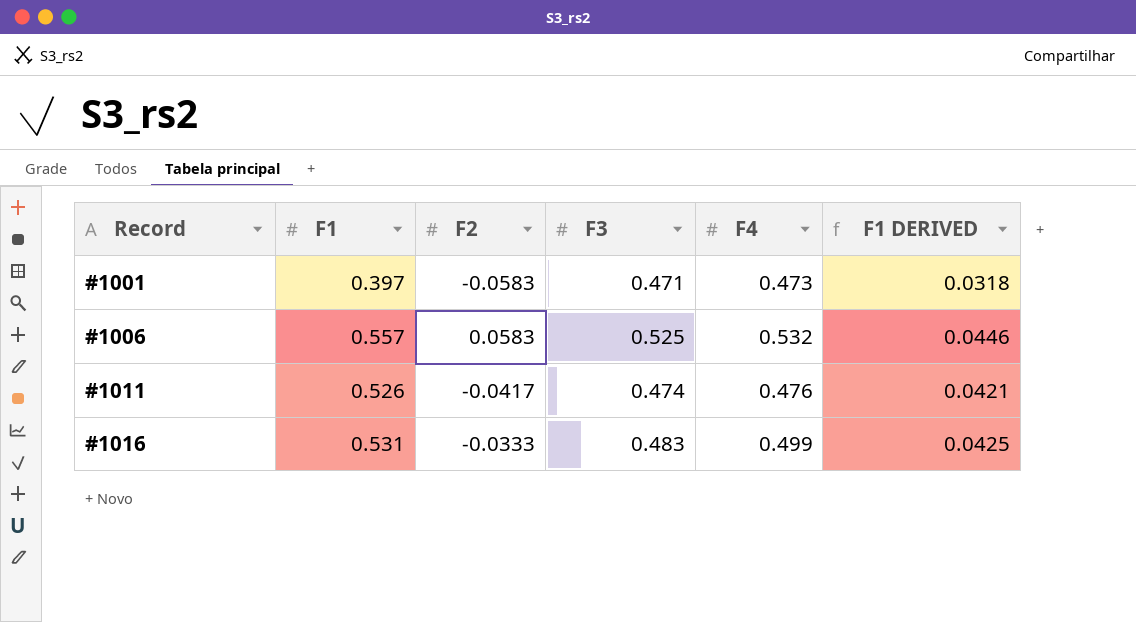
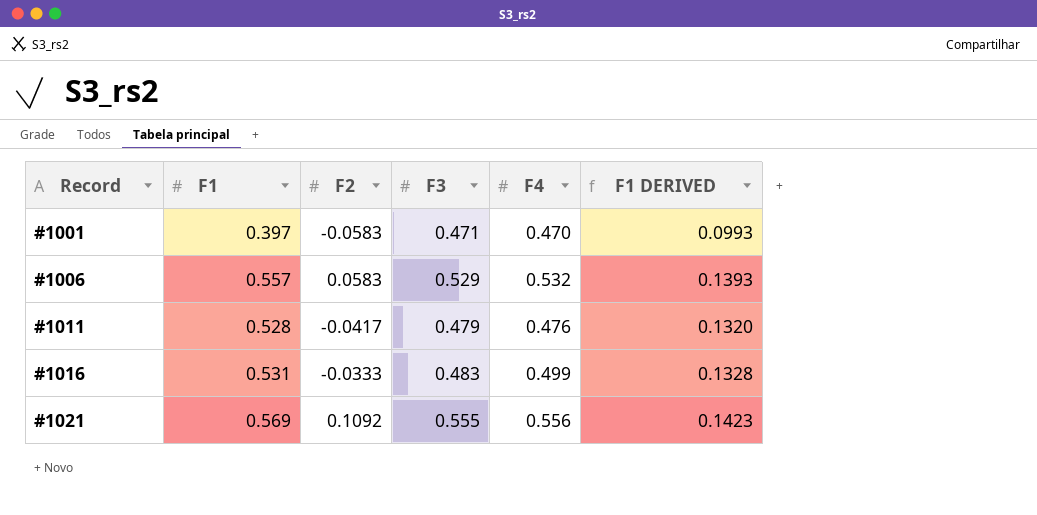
column F1 DERIVED | formula: [F1] * 0.08 -> [F1] * 0.25
#1001 | F4: 0.473 -> 0.470
#1006 | F3: 0.525 -> 0.529
#1011 | F1: 0.526 -> 0.528
#1011 | F3: 0.474 -> 0.479
row #1021: none -> 0.569 | 0.1092 | 0.555 | 0.556 | 0.1423

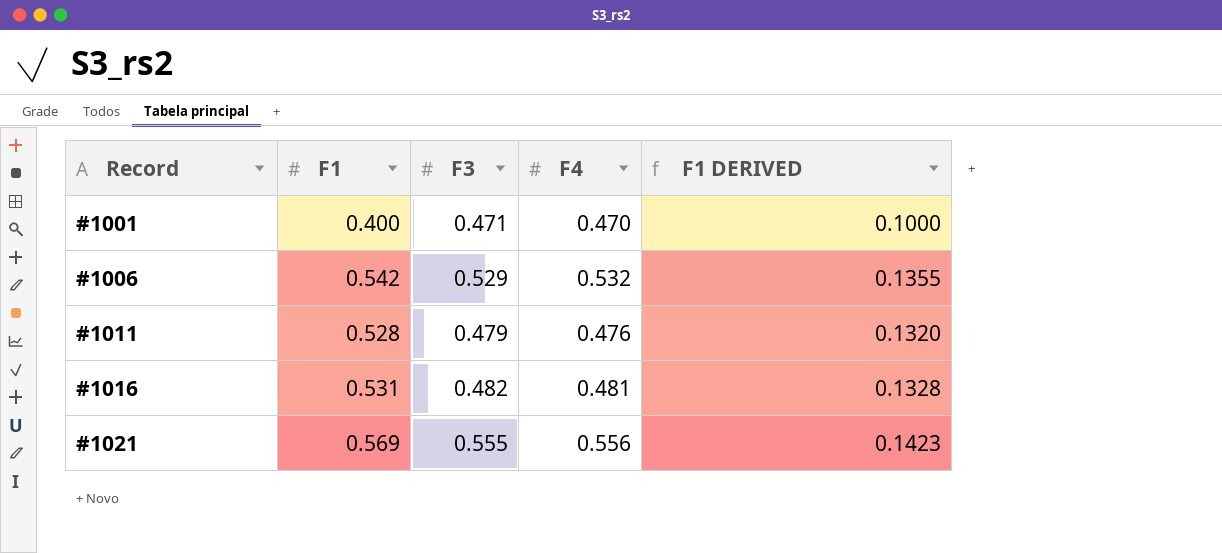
column F2 | position: 3 -> none
#1001 | F1: 0.397 -> 0.400
#1001 | F1 DERIVED: 0.0993 -> 0.1000
#1006 | F1: 0.557 -> 0.542
#1006 | F1 DERIVED: 0.1393 -> 0.1355
#1016 | F3: 0.483 -> 0.482
#1016 | F4: 0.499 -> 0.481

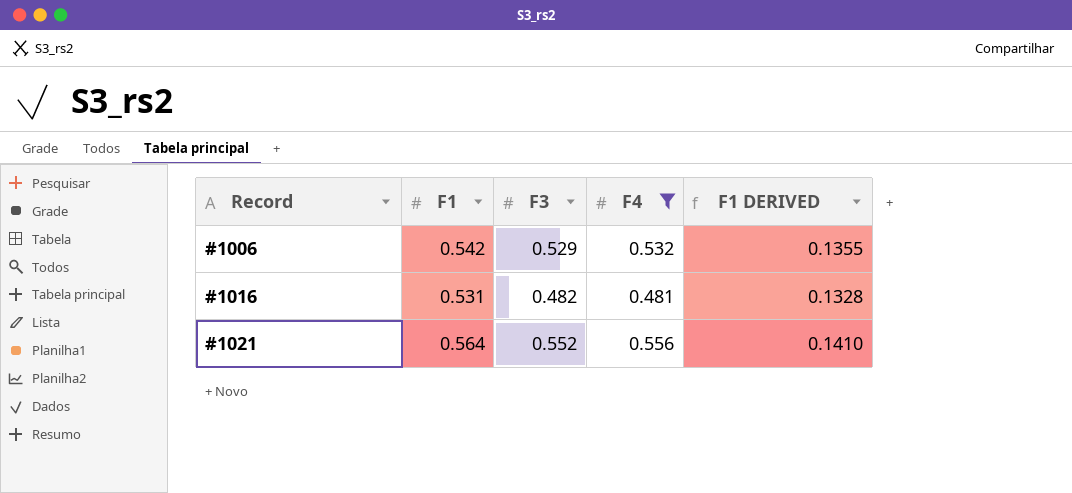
filter: none -> F4 >= 0.481
#1021 | F1: 0.569 -> 0.564
#1021 | F3: 0.555 -> 0.552
#1021 | F1 DERIVED: 0.1423 -> 0.1410

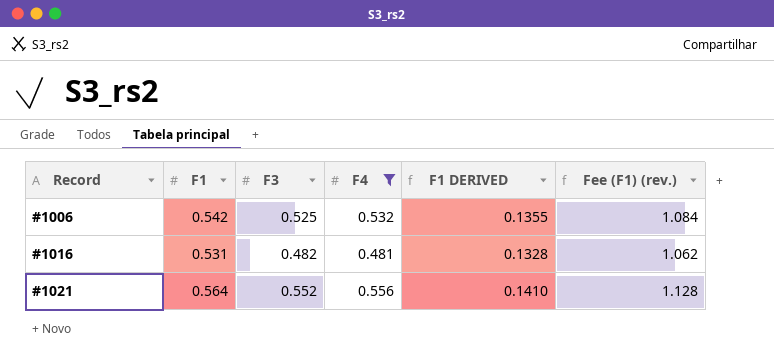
column Fee (F1) (rev.) | formula: none -> [F1] * 2
#1006 | F3: 0.529 -> 0.525

